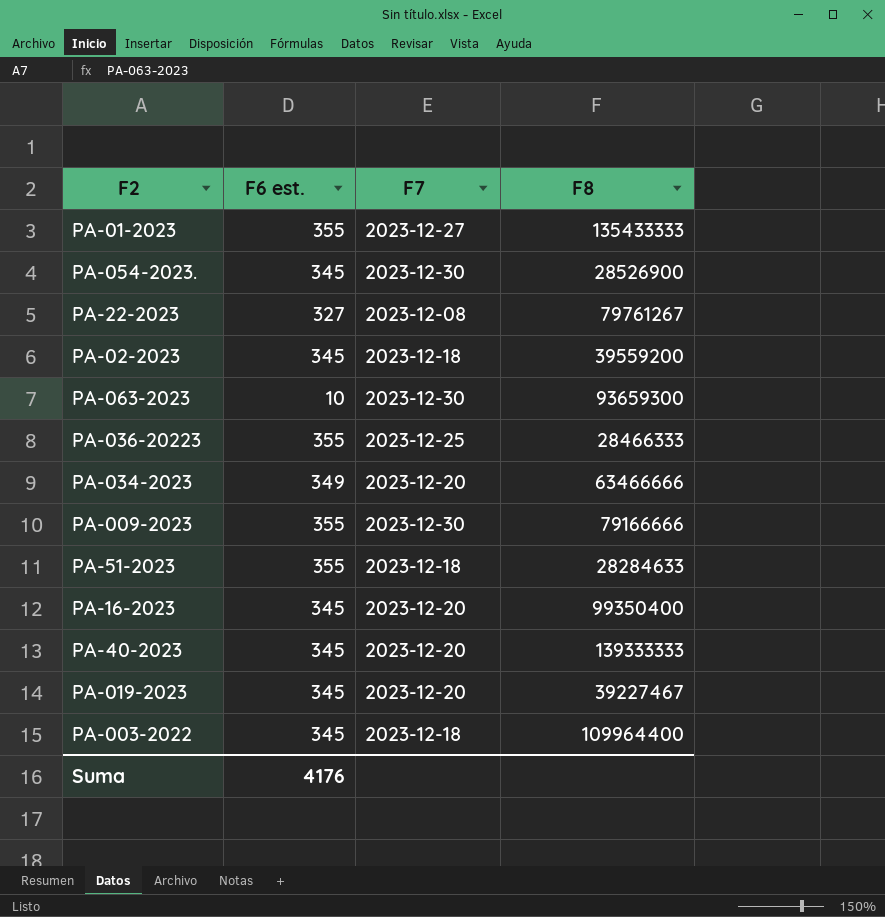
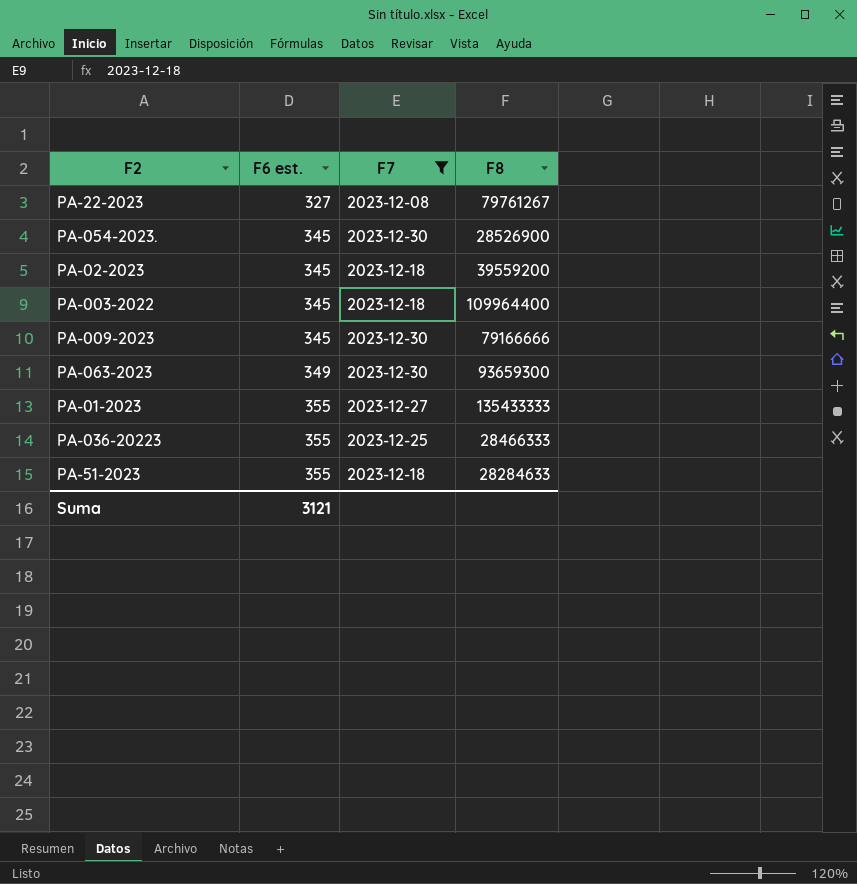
filter: none -> F7 != 2023-12-20
row order: none -> F6 est. ascending
PA-009-2023 | F6 est.: 355 -> 345
PA-063-2023 | F6 est.: 10 -> 349
Suma | F6 est.: 4176 -> 3121

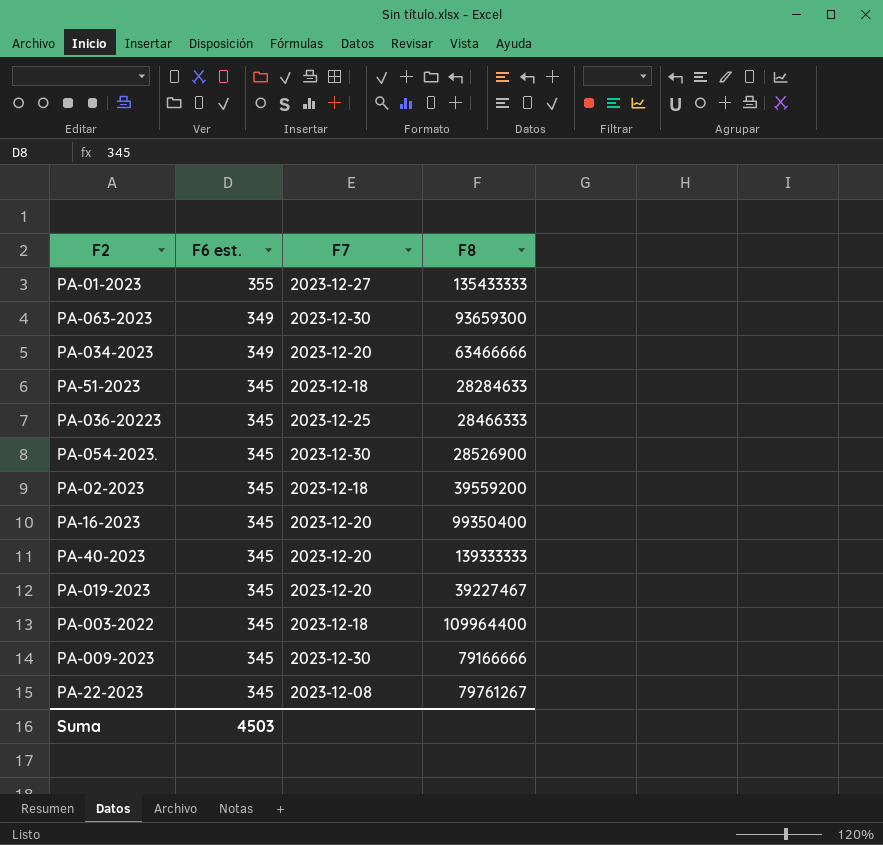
filter: F7 != 2023-12-20 -> none
row order: F6 est. ascending -> F6 est. descending
PA-51-2023 | F6 est.: 355 -> 345
PA-036-20223 | F6 est.: 355 -> 345
PA-22-2023 | F6 est.: 327 -> 345
Suma | F6 est.: 3121 -> 4503

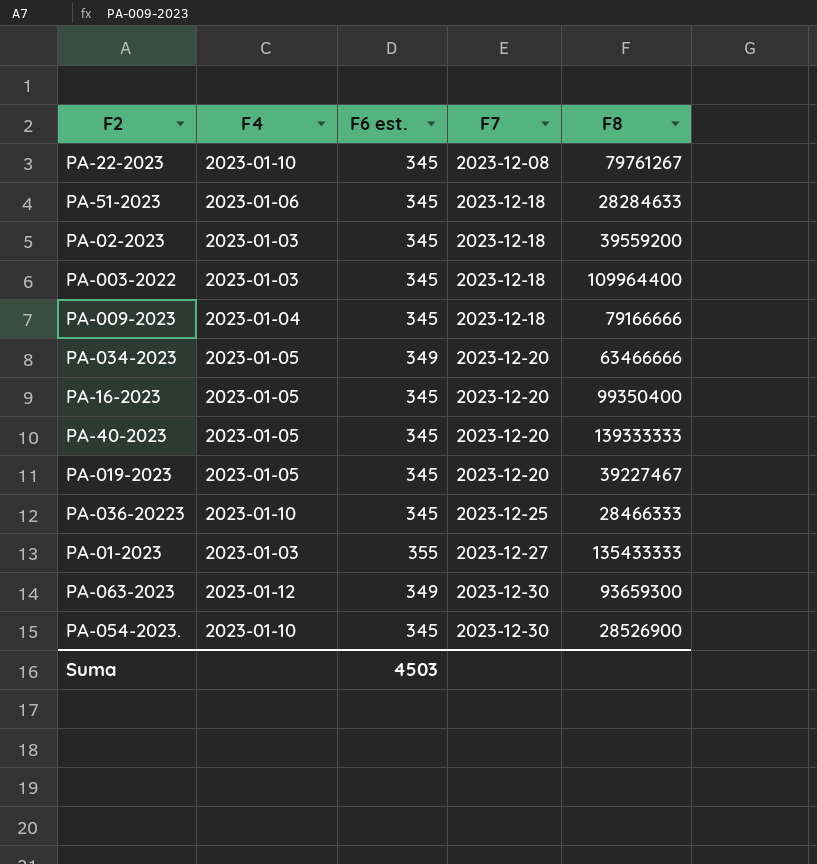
row order: F6 est. descending -> F7 ascending
column F4 | position: none -> 2
PA-009-2023 | F7: 2023-12-30 -> 2023-12-18

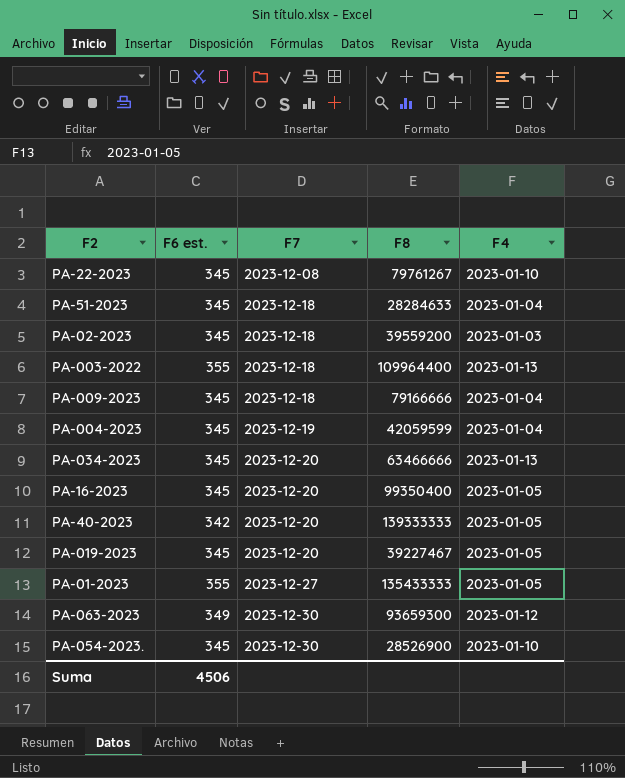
column F4 | position: 2 -> 5
row PA-036-20223: 2023-01-10 | 345 | 2023-12-25 | 28466333 -> none
PA-51-2023 | F4: 2023-01-06 -> 2023-01-04
PA-003-2022 | F6 est.: 345 -> 355
PA-003-2022 | F4: 2023-01-03 -> 2023-01-13
row PA-004-2023: none -> 345 | 2023-12-19 | 42059599 | 2023-01-04
PA-034-2023 | F6 est.: 349 -> 345
PA-034-2023 | F4: 2023-01-05 -> 2023-01-13
PA-40-2023 | F6 est.: 345 -> 342
PA-01-2023 | F4: 2023-01-03 -> 2023-01-05
Suma | F6 est.: 4503 -> 4506

